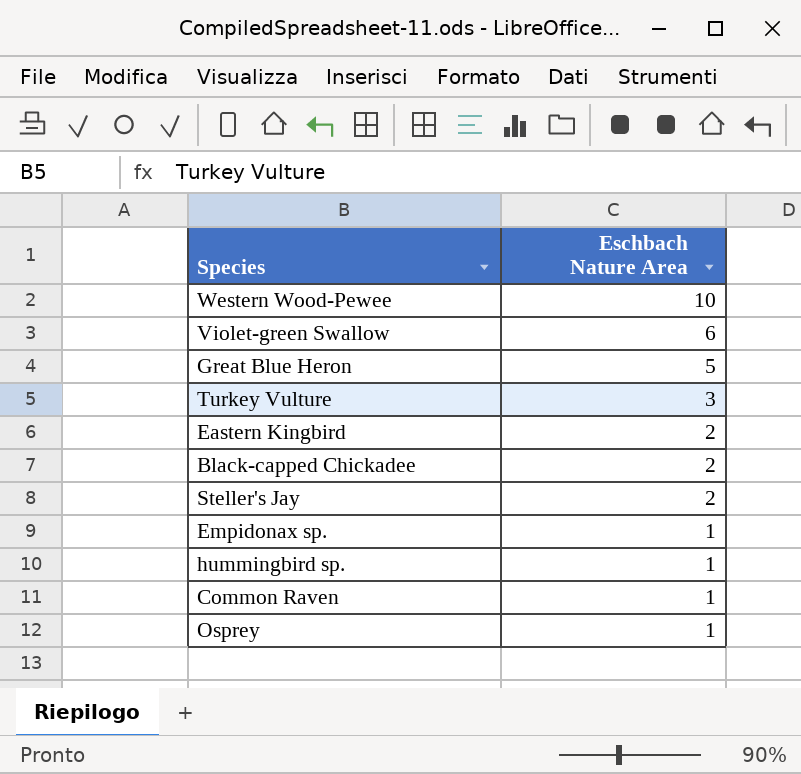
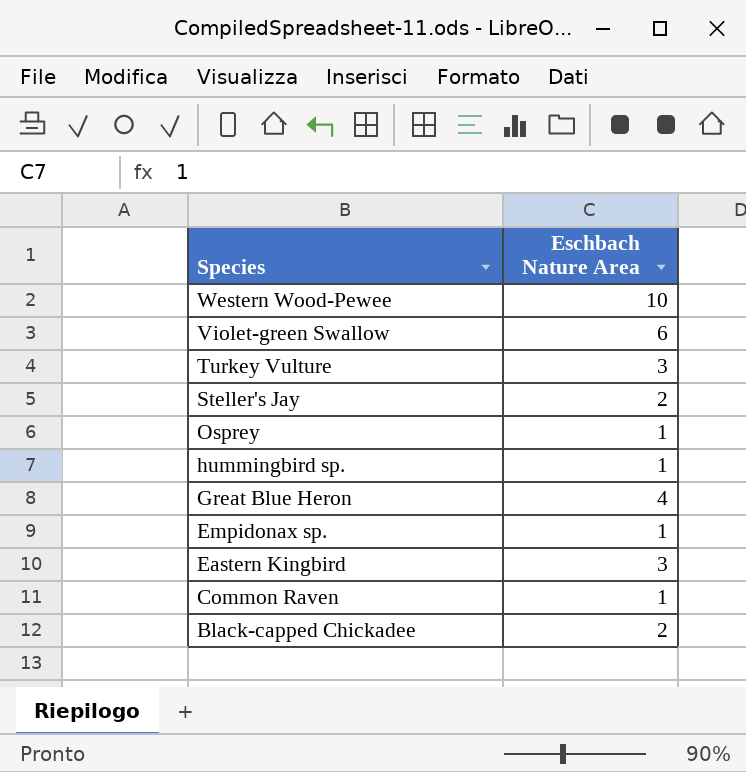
row order: Eschbach Nature Area descending -> Species descending
Great Blue Heron | Eschbach Nature Area: 5 -> 4
Eastern Kingbird | Eschbach Nature Area: 2 -> 3

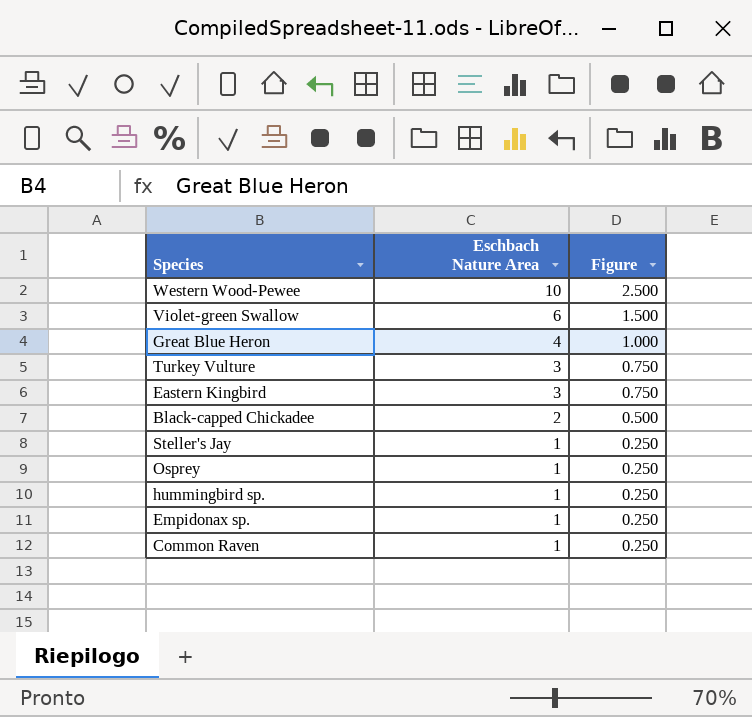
row order: Species descending -> Eschbach Nature Area descending
column Figure | formula: none -> [Eschbach Nature Area] * 0.25
Steller's Jay | Eschbach Nature Area: 2 -> 1

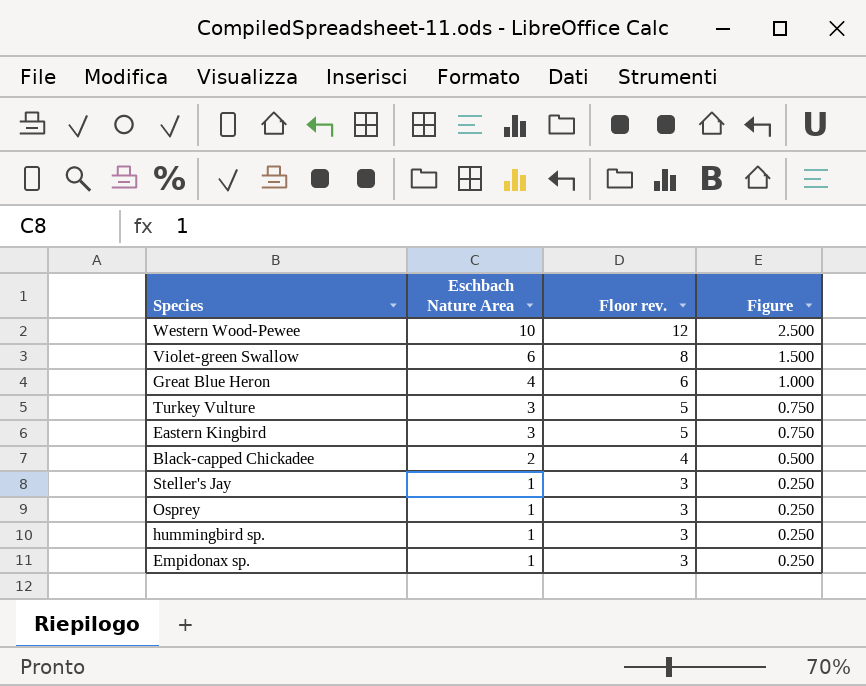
column Floor rev. | formula: none -> [Eschbach Nature Area] + 2
row Common Raven: 1 | 0.250 -> none

